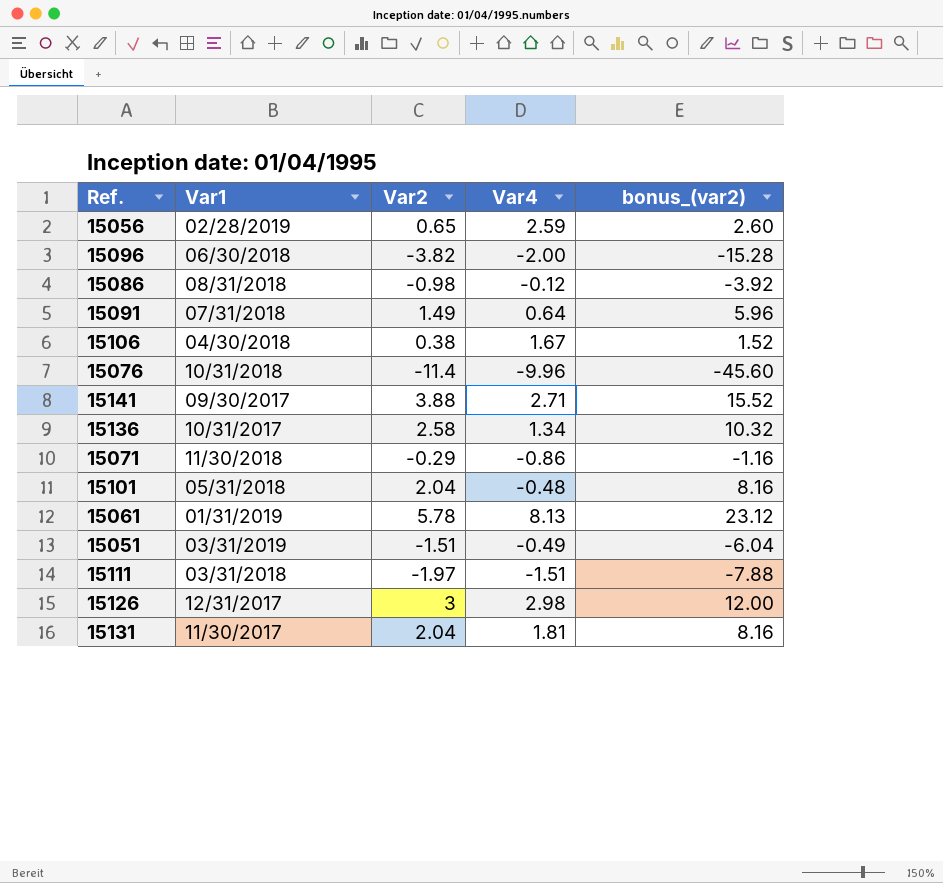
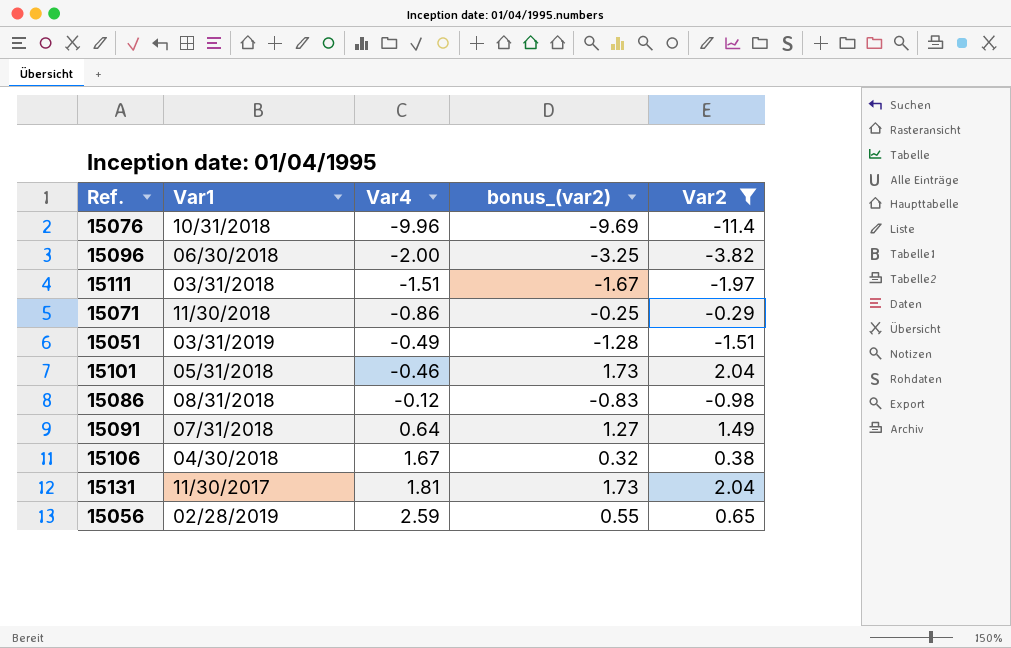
filter: none -> Var2 <= 2.04
row order: none -> Var4 ascending
column bonus_(var2) | formula: [Var2] * 4 -> [Var2] * 0.85
column Var2 | position: 3 -> 5
15101 | Var4: -0.48 -> -0.46

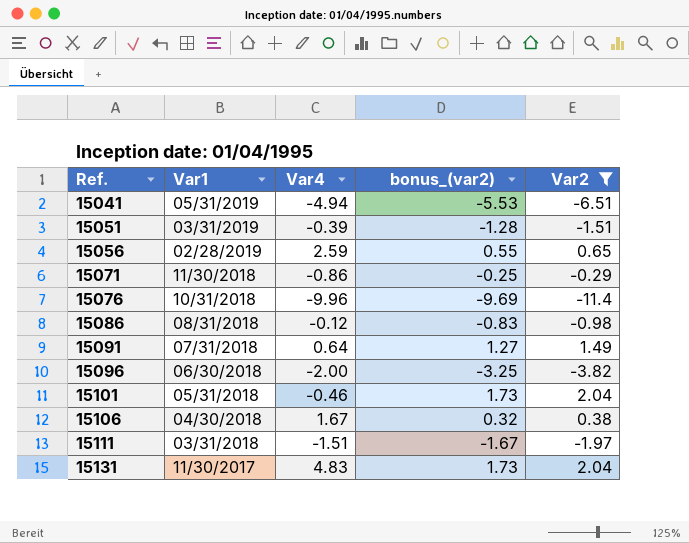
row order: Var4 ascending -> Ref. ascending
row 15041: none -> 05/31/2019 | -4.94 | -5.53 | -6.51
15051 | Var4: -0.49 -> -0.39
15131 | Var4: 1.81 -> 4.83

